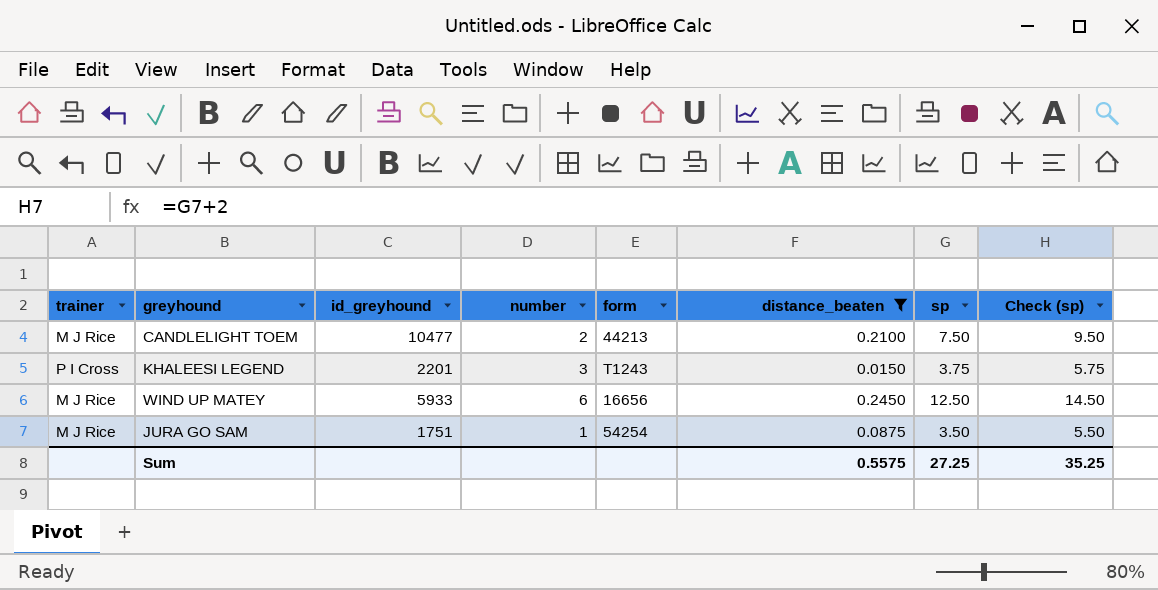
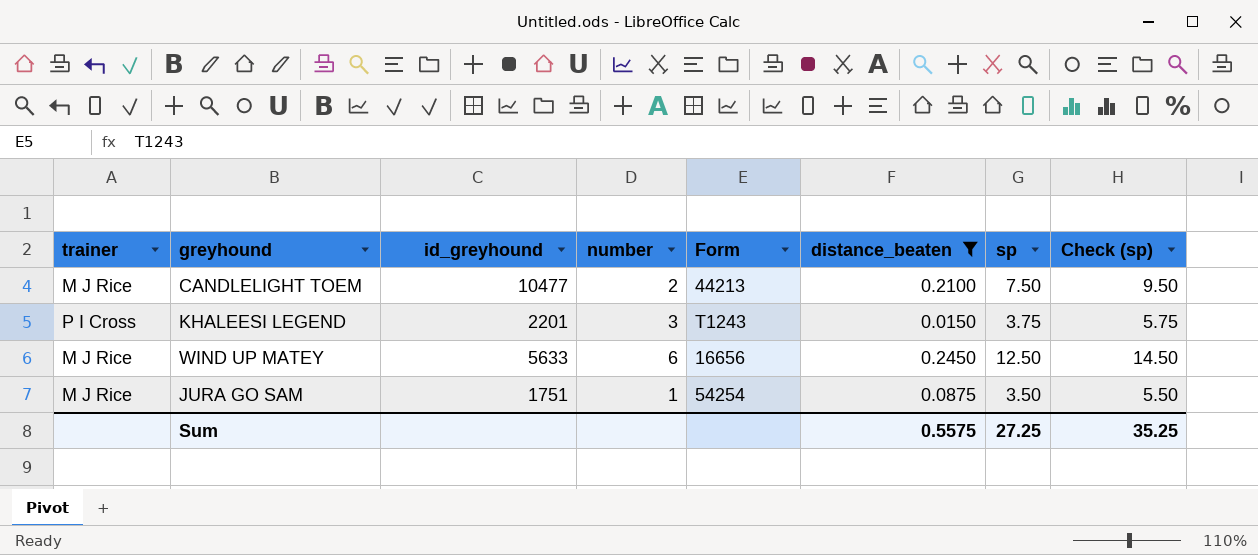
column name: form -> Form
WIND UP MATEY | id_greyhound: 5933 -> 5633

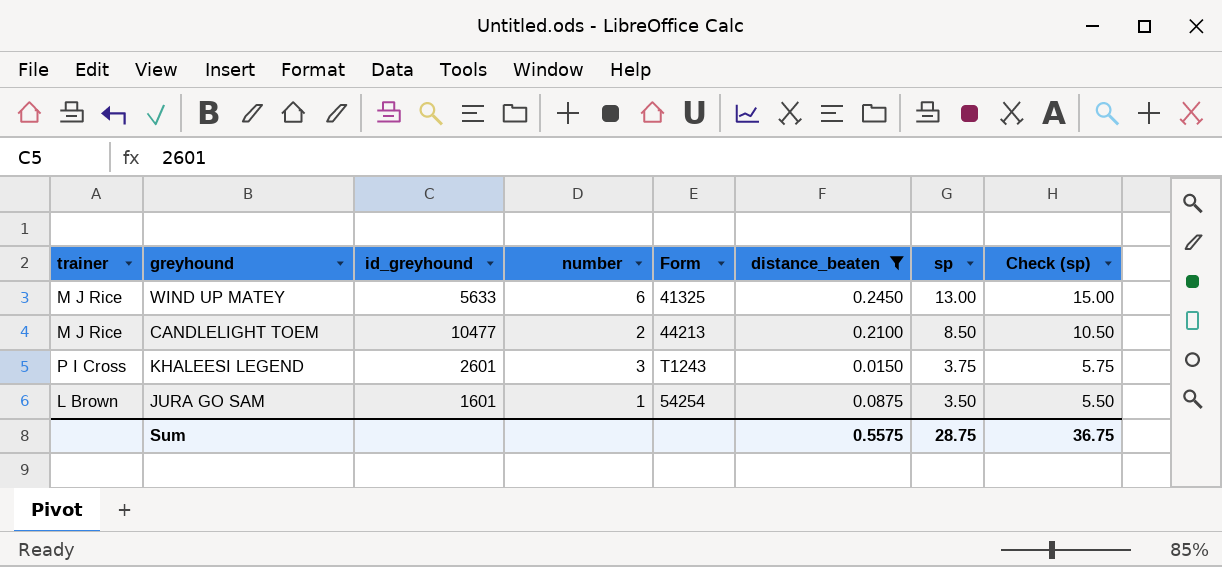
row order: none -> sp descending
WIND UP MATEY | Form: 16656 -> 41325
WIND UP MATEY | sp: 12.50 -> 13.00
WIND UP MATEY | Check (sp): 14.50 -> 15.00
CANDLELIGHT TOEM | sp: 7.50 -> 8.50
CANDLELIGHT TOEM | Check (sp): 9.50 -> 10.50
KHALEESI LEGEND | id_greyhound: 2201 -> 2601
JURA GO SAM | trainer: M J Rice -> L Brown
JURA GO SAM | id_greyhound: 1751 -> 1601
Sum | sp: 27.25 -> 28.75
Sum | Check (sp): 35.25 -> 36.75

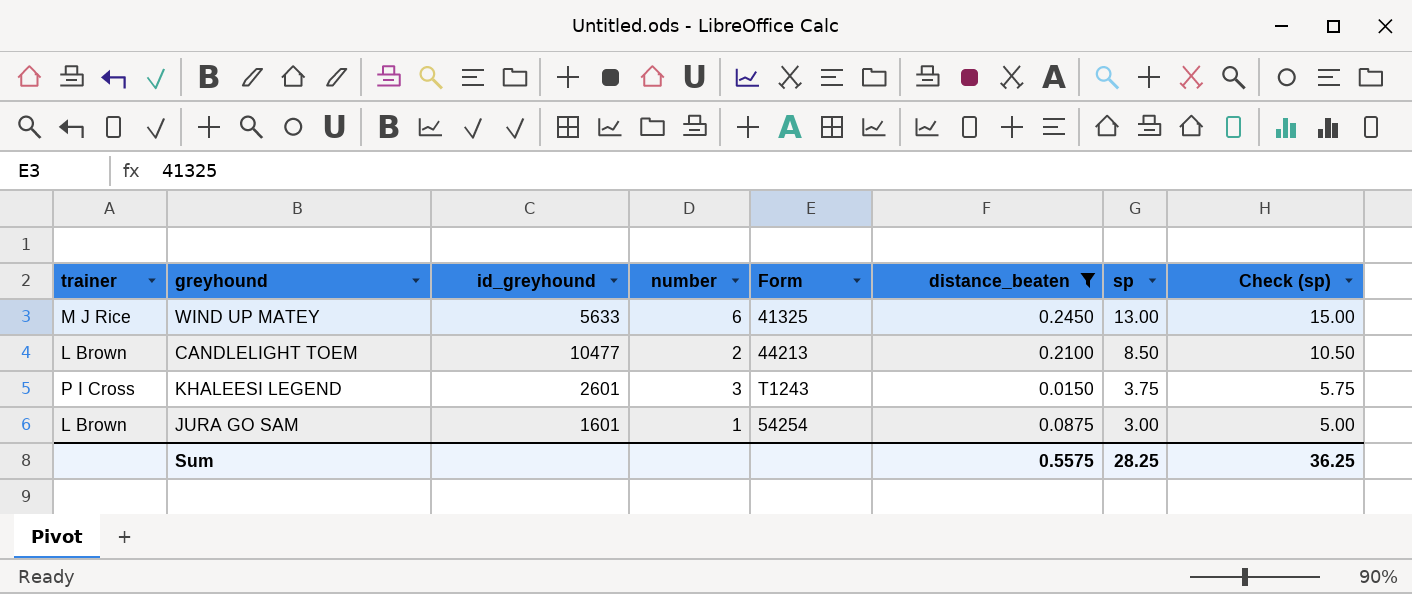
CANDLELIGHT TOEM | trainer: M J Rice -> L Brown
JURA GO SAM | sp: 3.50 -> 3.00
JURA GO SAM | Check (sp): 5.50 -> 5.00
Sum | sp: 28.75 -> 28.25
Sum | Check (sp): 36.75 -> 36.25

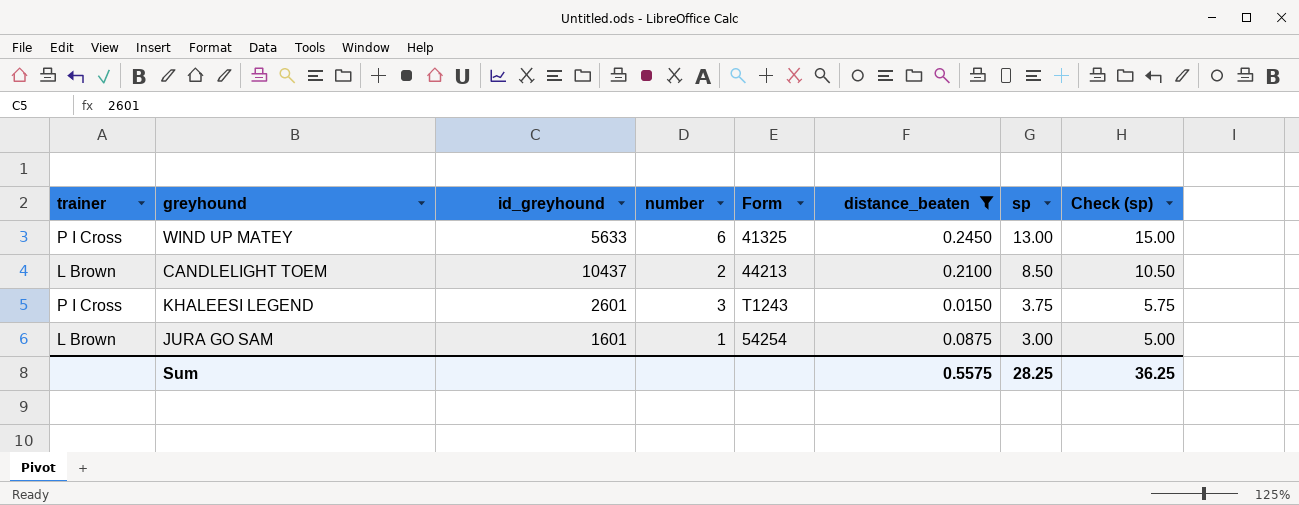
WIND UP MATEY | trainer: M J Rice -> P I Cross
CANDLELIGHT TOEM | id_greyhound: 10477 -> 10437

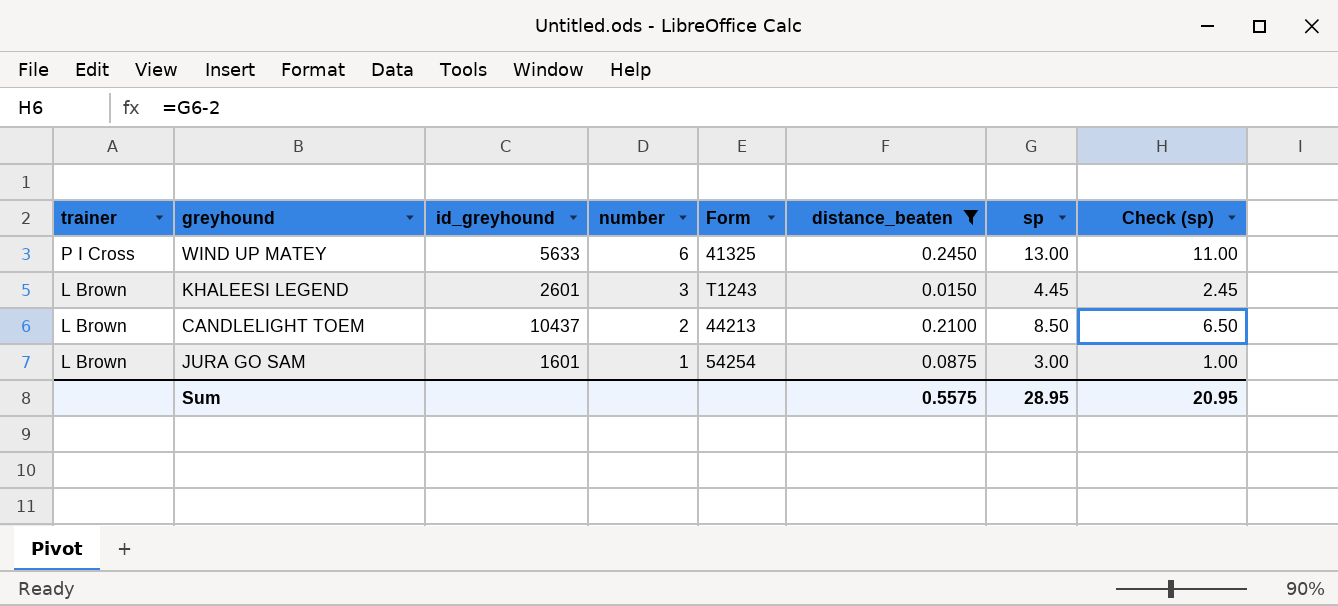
row order: sp descending -> trainer descending
column Check (sp) | formula: [sp] + 2 -> [sp] - 2
KHALEESI LEGEND | trainer: P I Cross -> L Brown
KHALEESI LEGEND | sp: 3.75 -> 4.45
Sum | sp: 28.25 -> 28.95
Sum | Check (sp): 36.25 -> 20.95

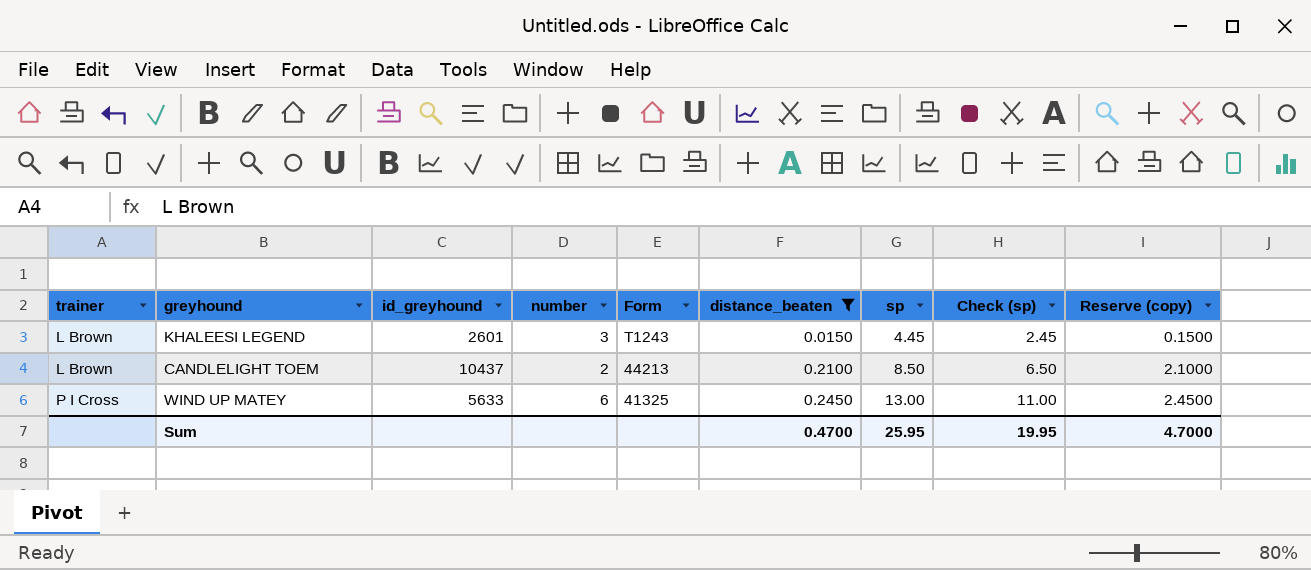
row order: trainer descending -> trainer ascending
column Reserve (copy) | formula: none -> [distance_beaten] * 10
row JURA GO SAM: L Brown | 1601 | 1 | 54254 | 0.0875 | 3.00 | 1.00 -> none
Sum | distance_beaten: 0.5575 -> 0.4700
Sum | sp: 28.95 -> 25.95
Sum | Check (sp): 20.95 -> 19.95

